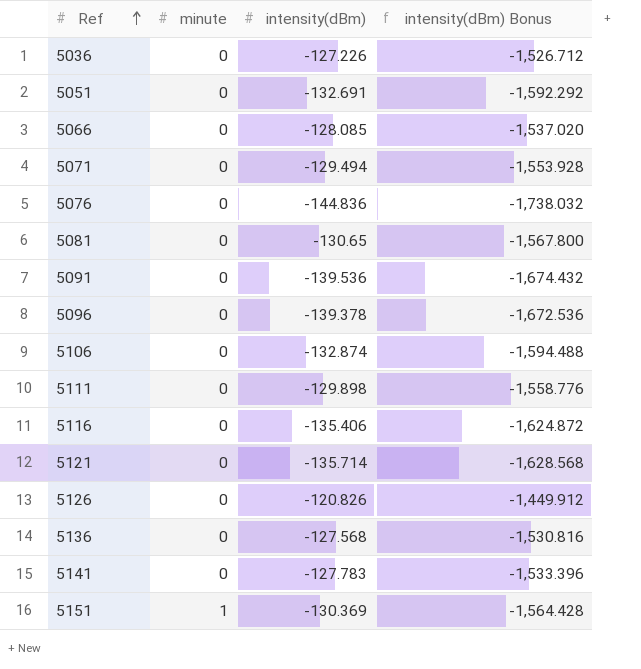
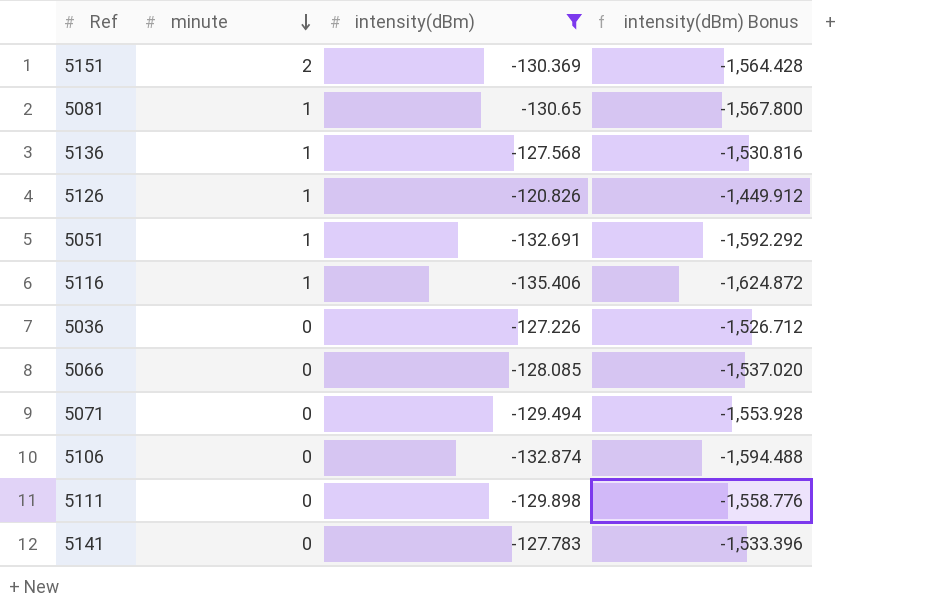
filter: none -> intensity(dBm) >= -135.406
row order: Ref ascending -> minute descending
5151 | minute: 1 -> 2
5081 | minute: 0 -> 1
5136 | minute: 0 -> 1
5126 | minute: 0 -> 1
5051 | minute: 0 -> 1
5116 | minute: 0 -> 1

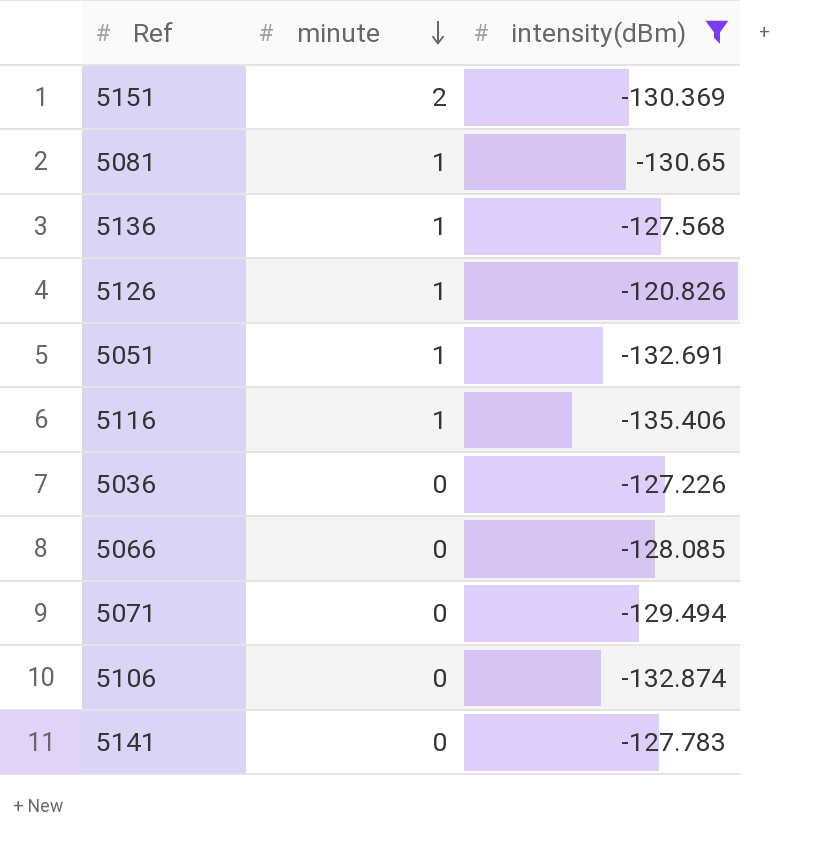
column intensity(dBm) Bonus | formula: [intensity(dBm)] * 12 -> none
row 5111: 0 | -129.898 | -1,558.776 -> none

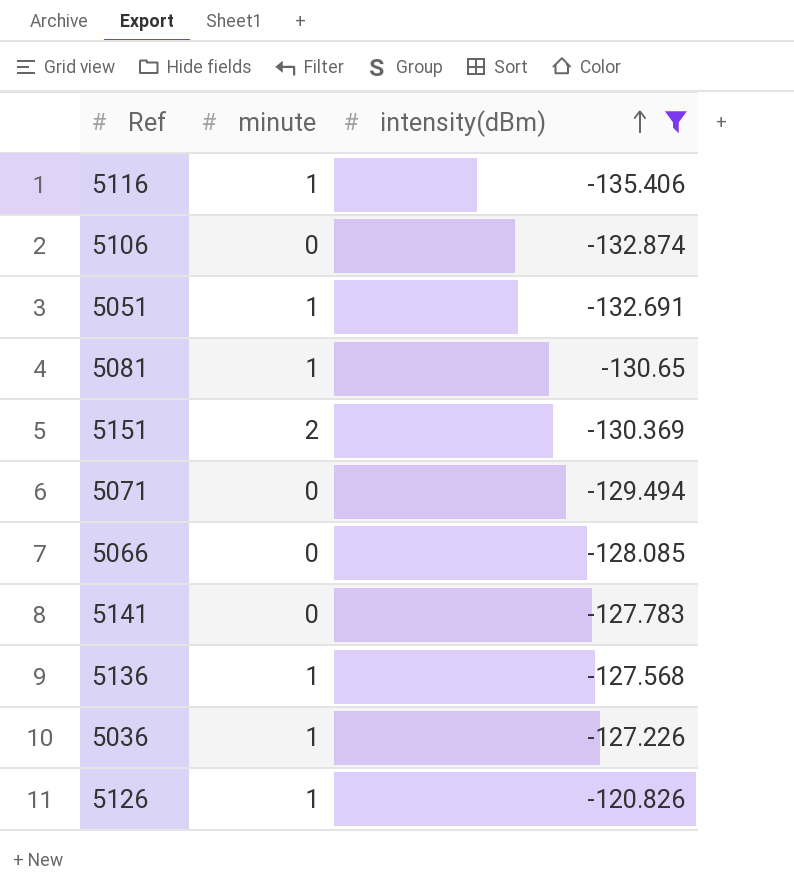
row order: minute descending -> intensity(dBm) ascending
5036 | minute: 0 -> 1

